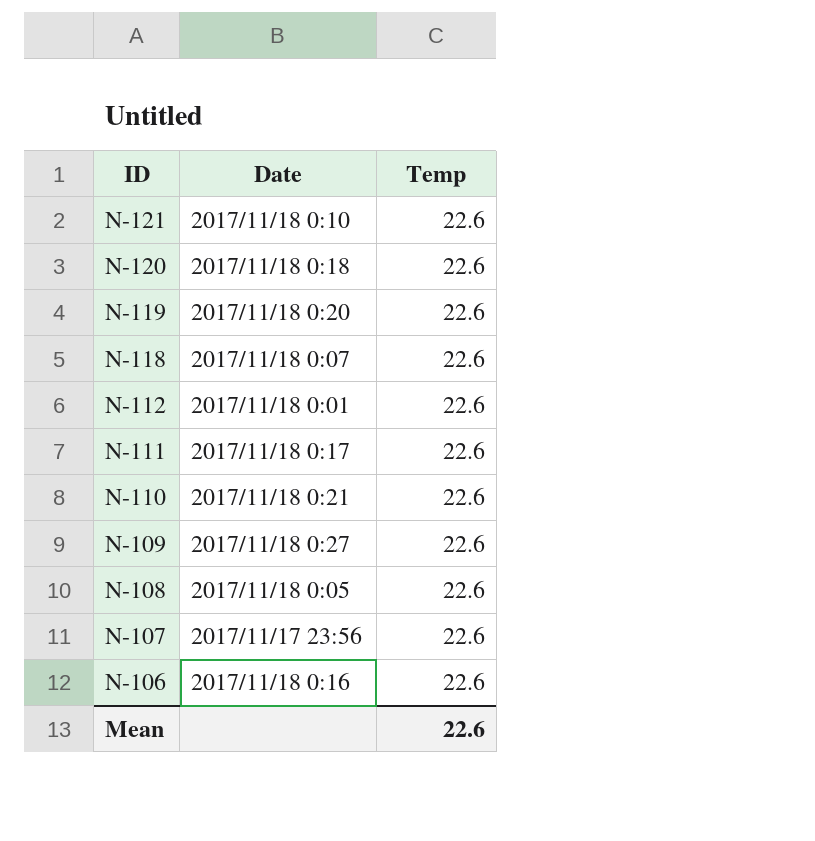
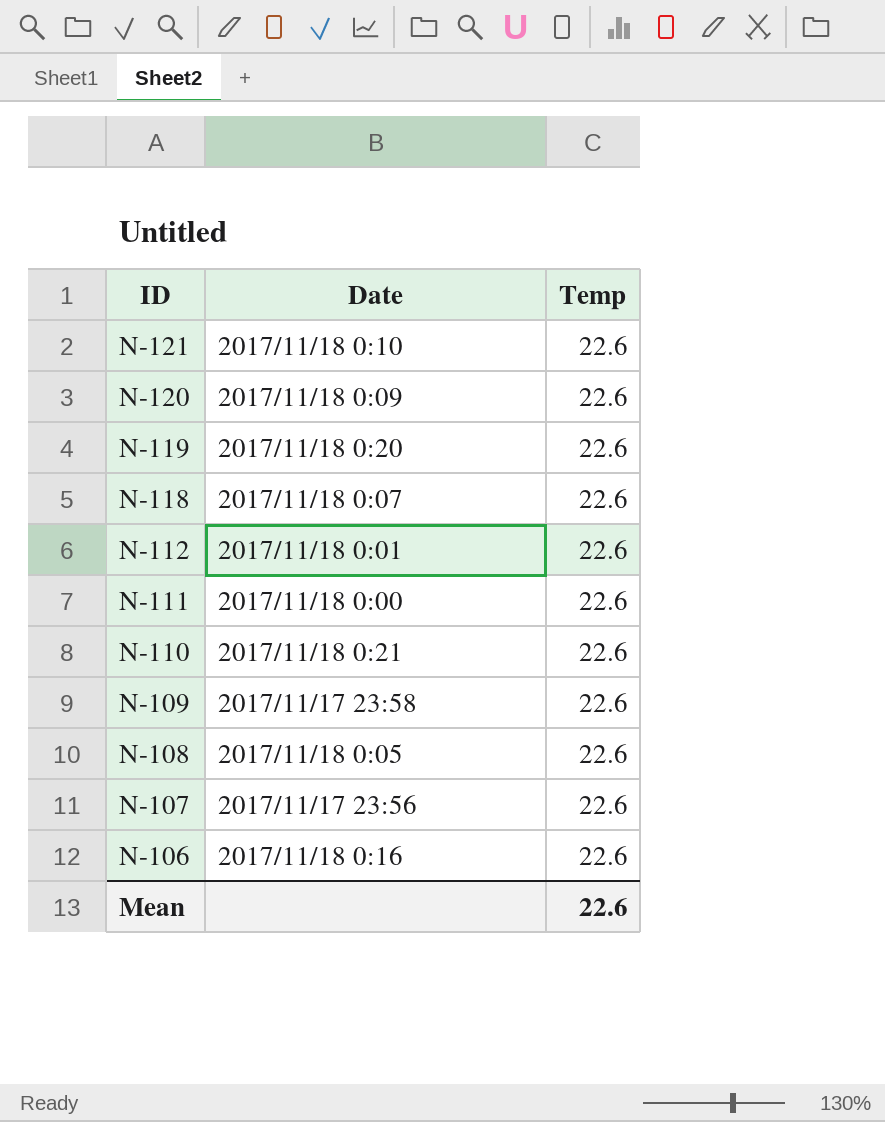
N-120 | Date: 2017/11/18 0:18 -> 2017/11/18 0:09
N-111 | Date: 2017/11/18 0:17 -> 2017/11/18 0:00
N-109 | Date: 2017/11/18 0:27 -> 2017/11/17 23:58

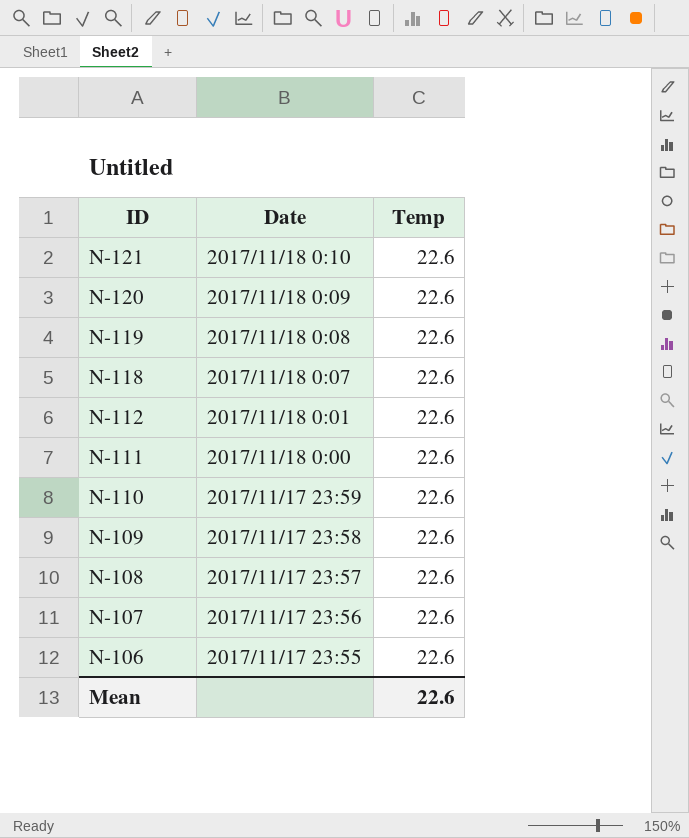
N-119 | Date: 2017/11/18 0:20 -> 2017/11/18 0:08
N-110 | Date: 2017/11/18 0:21 -> 2017/11/17 23:59
N-108 | Date: 2017/11/18 0:05 -> 2017/11/17 23:57
N-106 | Date: 2017/11/18 0:16 -> 2017/11/17 23:55

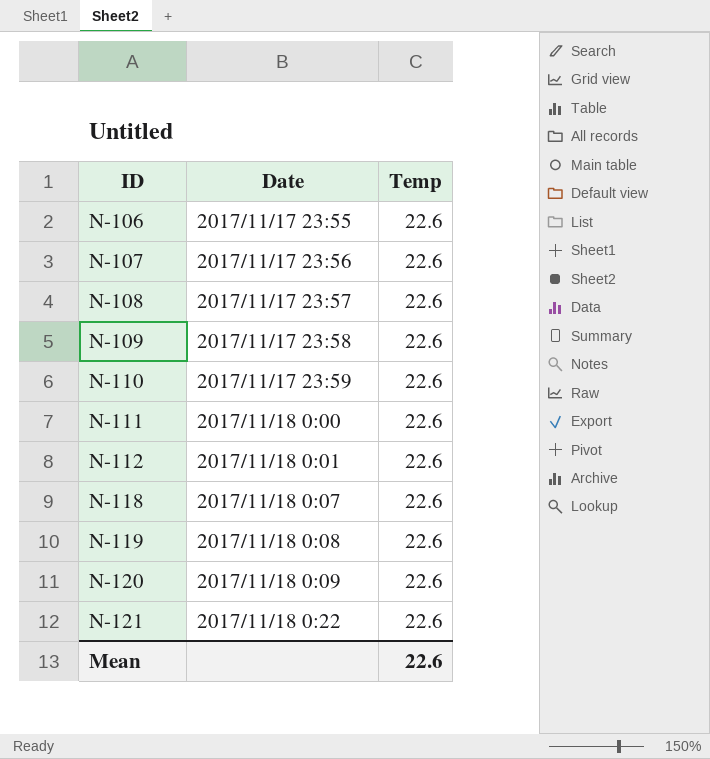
row order: ID descending -> ID ascending
N-121 | Date: 2017/11/18 0:10 -> 2017/11/18 0:22

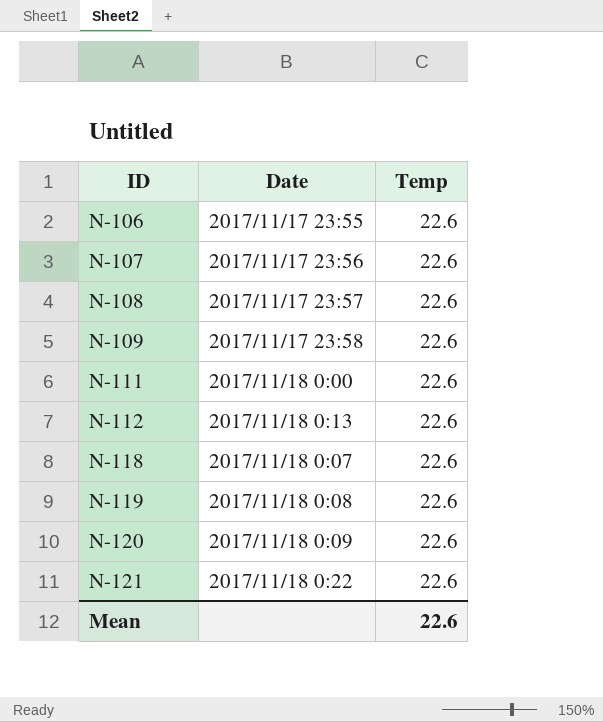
row N-110: 2017/11/17 23:59 | 22.6 -> none
N-112 | Date: 2017/11/18 0:01 -> 2017/11/18 0:13

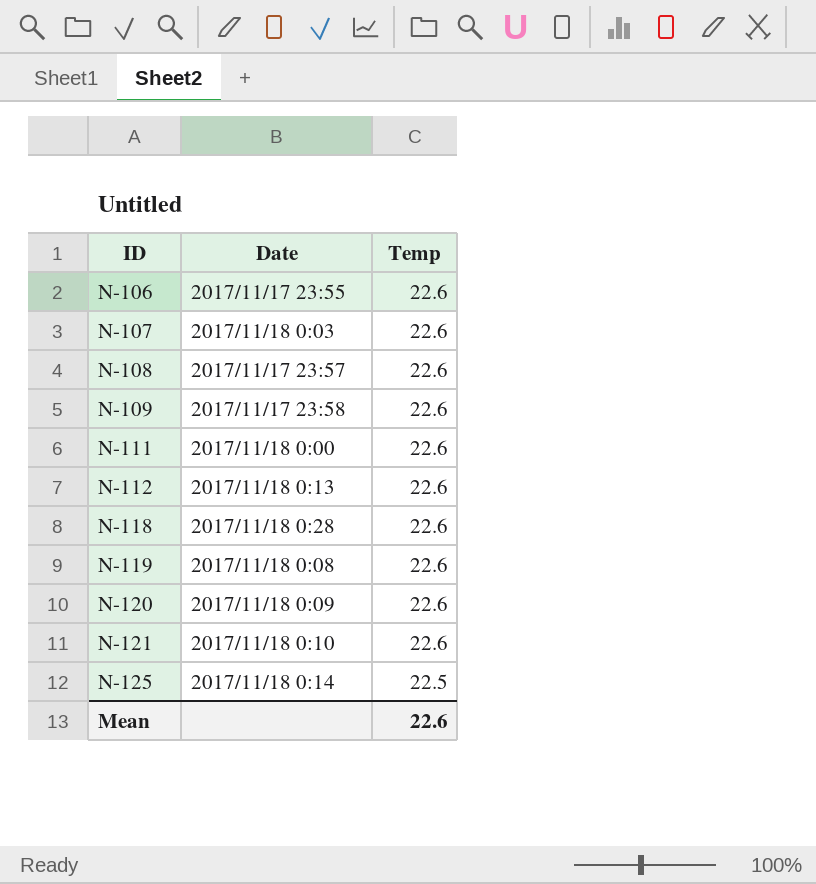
N-107 | Date: 2017/11/17 23:56 -> 2017/11/18 0:03
N-118 | Date: 2017/11/18 0:07 -> 2017/11/18 0:28
N-121 | Date: 2017/11/18 0:22 -> 2017/11/18 0:10
row N-125: none -> 2017/11/18 0:14 | 22.5

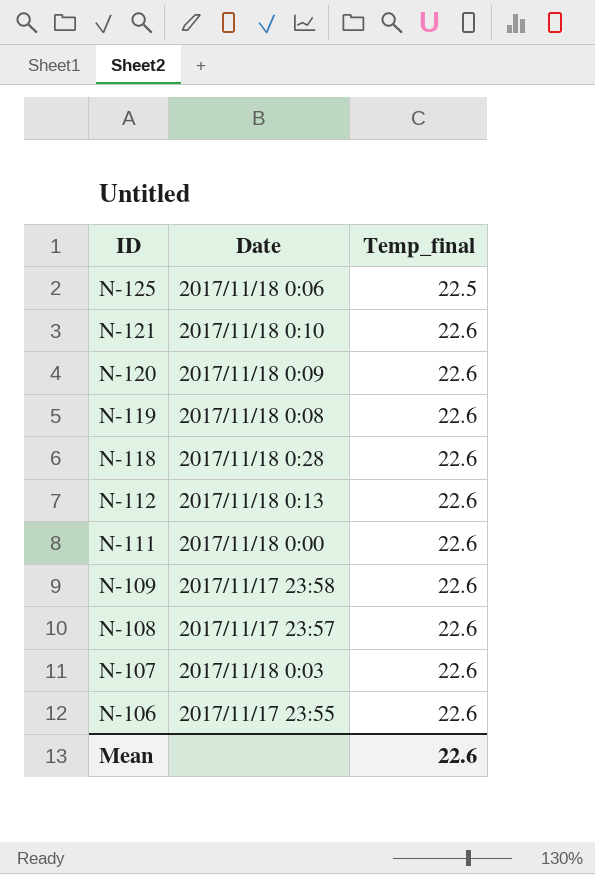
row order: ID ascending -> ID descending
column name: Temp -> Temp_final
N-125 | Date: 2017/11/18 0:14 -> 2017/11/18 0:06

